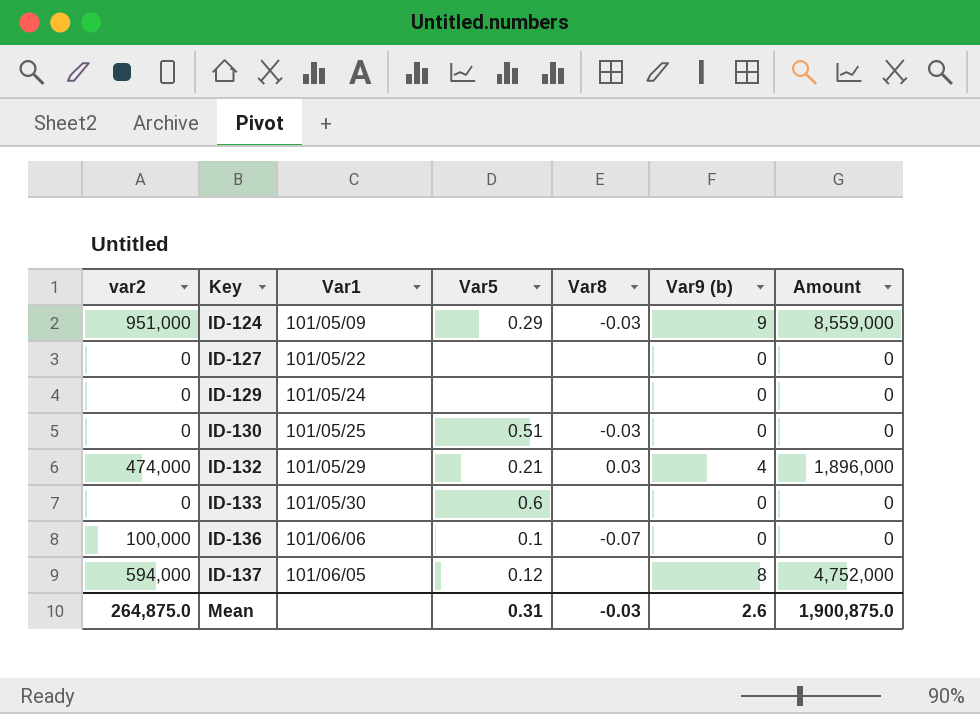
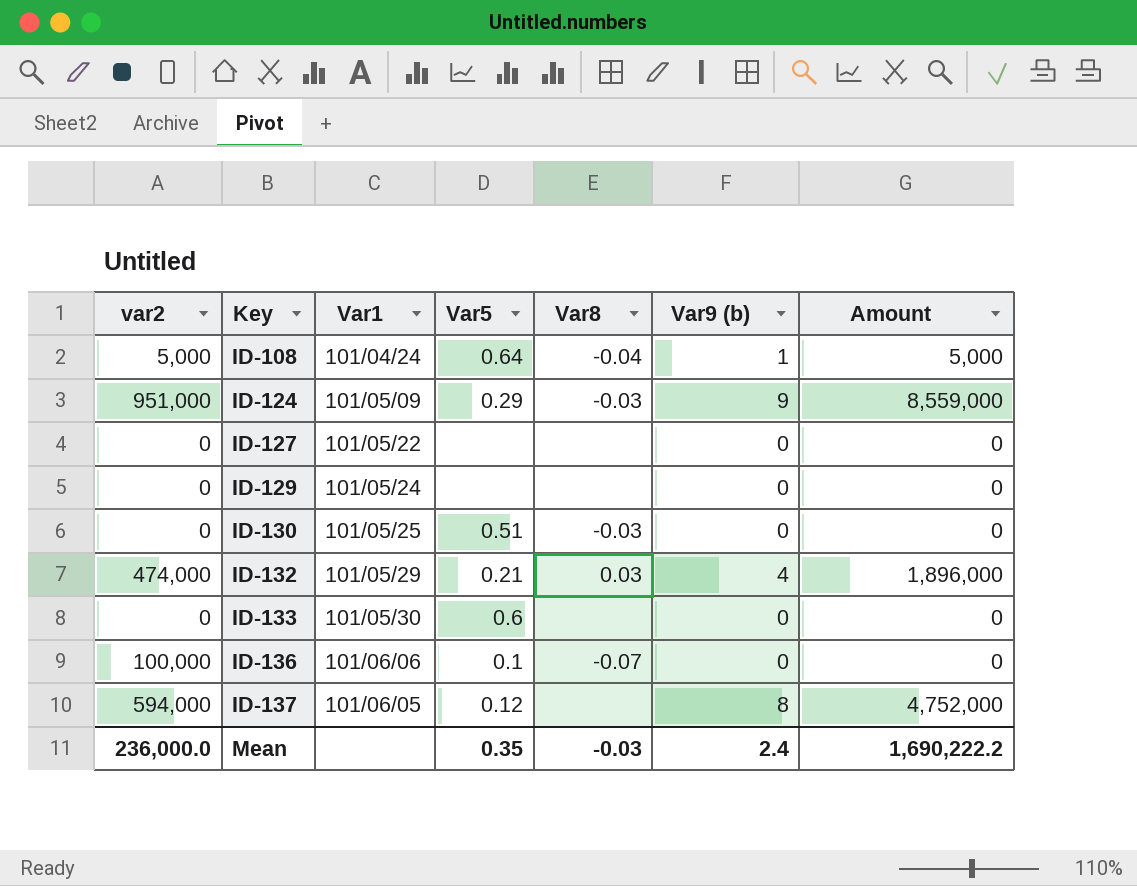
row ID-108: none -> 5,000 | 101/04/24 | 0.64 | -0.04 | 1 | 5,000
Mean | var2: 264,875.0 -> 236,000.0
Mean | Var5: 0.31 -> 0.35
Mean | Var9 (b): 2.6 -> 2.4
Mean | Amount: 1,900,875.0 -> 1,690,222.2

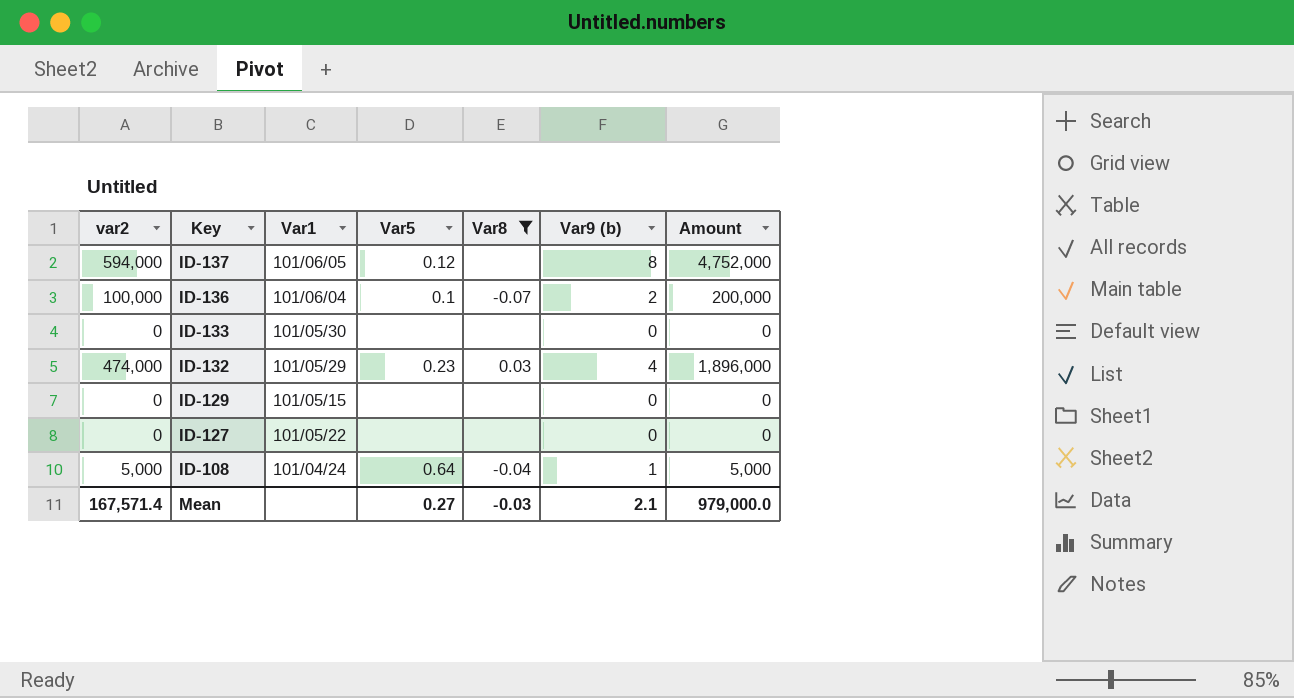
filter: none -> Var8 != -0.03
row order: Key ascending -> Key descending
ID-136 | Var1: 101/06/06 -> 101/06/04
ID-136 | Var9 (b): 0 -> 2
ID-136 | Amount: 0 -> 200,000
ID-133 | Var5: 0.6 -> none
ID-132 | Var5: 0.21 -> 0.23
ID-129 | Var1: 101/05/24 -> 101/05/15
Mean | var2: 236,000.0 -> 167,571.4
Mean | Var5: 0.35 -> 0.27
Mean | Var9 (b): 2.4 -> 2.1
Mean | Amount: 1,690,222.2 -> 979,000.0

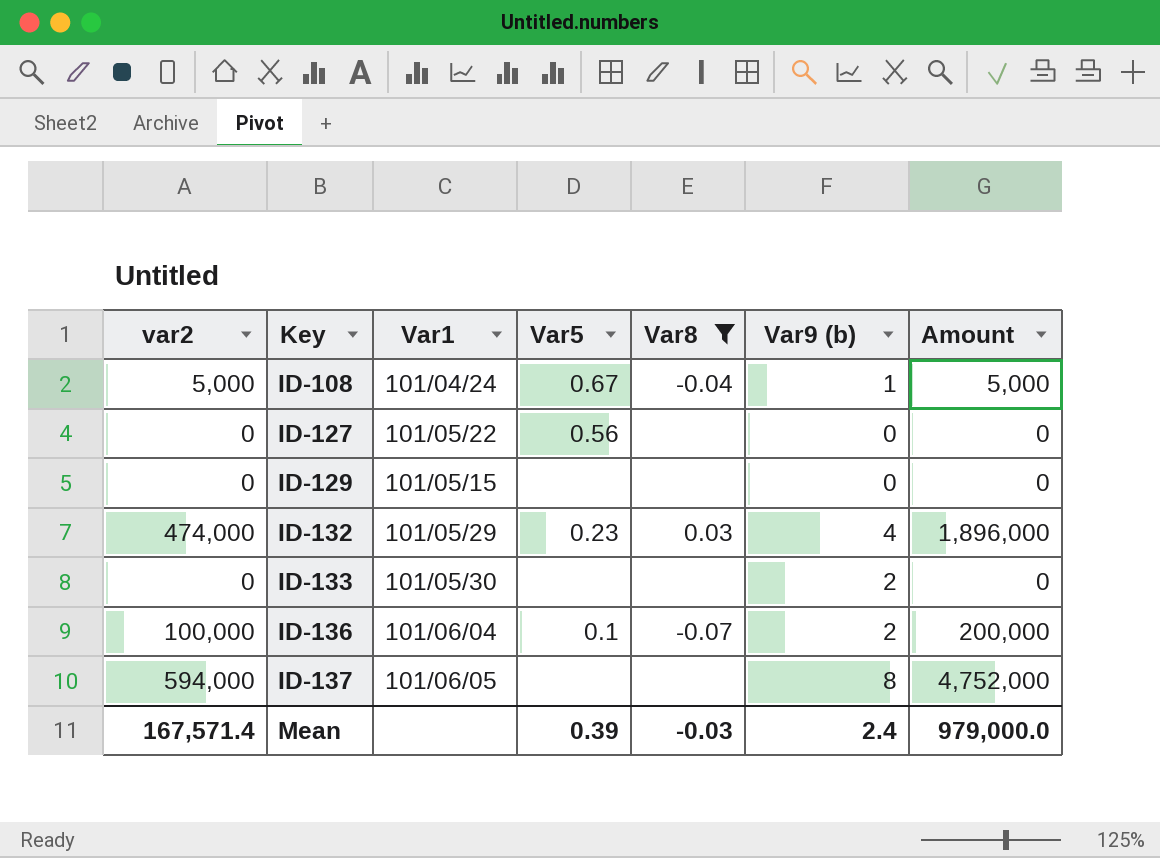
row order: Key descending -> Key ascending
ID-108 | Var5: 0.64 -> 0.67
ID-127 | Var5: none -> 0.56
ID-133 | Var9 (b): 0 -> 2
ID-137 | Var5: 0.12 -> none
Mean | Var5: 0.27 -> 0.39
Mean | Var9 (b): 2.1 -> 2.4

